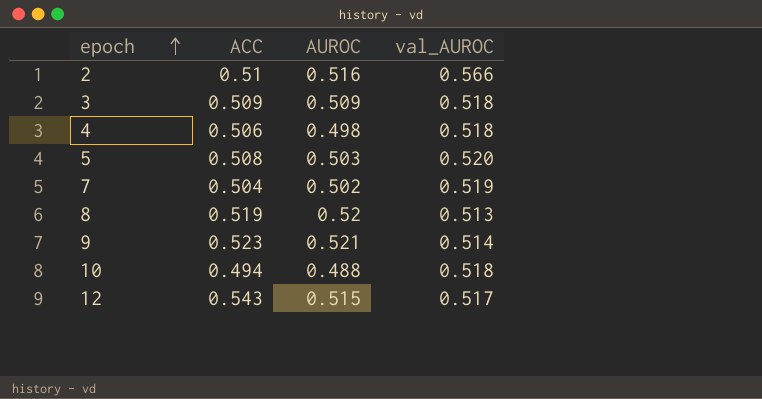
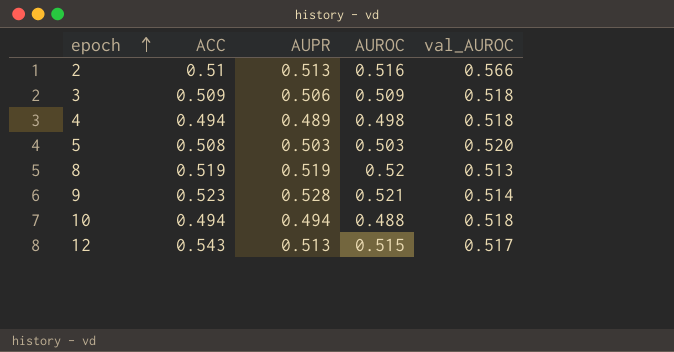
column AUPR | position: none -> 3
row 7: 0.504 | 0.502 | 0.519 -> none
4 | ACC: 0.506 -> 0.494

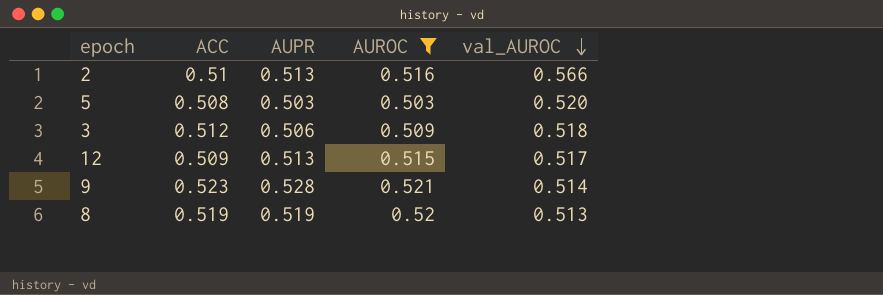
filter: none -> AUROC >= 0.503
row order: epoch ascending -> val_AUROC descending
3 | ACC: 0.509 -> 0.512
12 | ACC: 0.543 -> 0.509

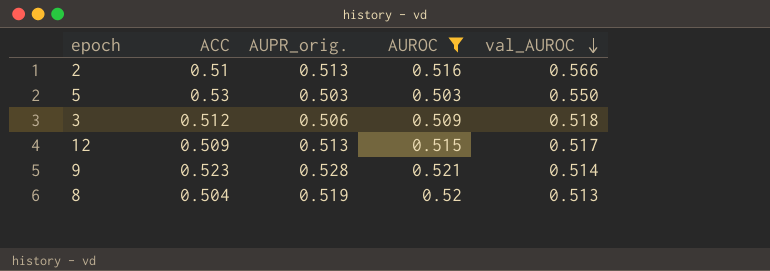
column name: AUPR -> AUPR_orig.
5 | ACC: 0.508 -> 0.53
5 | val_AUROC: 0.520 -> 0.550
8 | ACC: 0.519 -> 0.504

